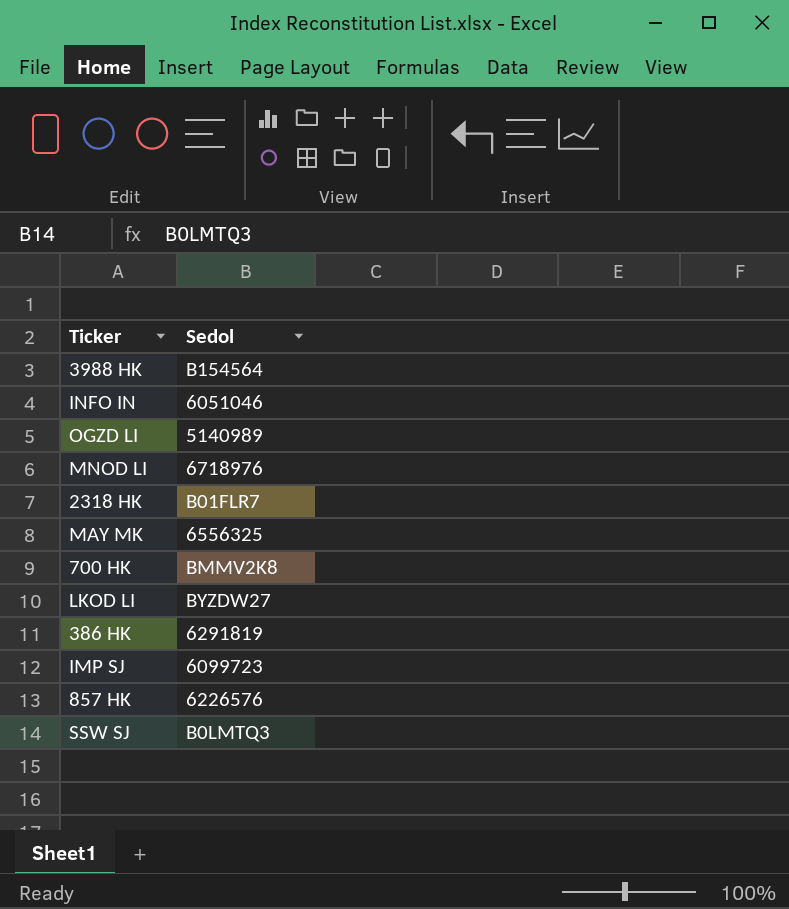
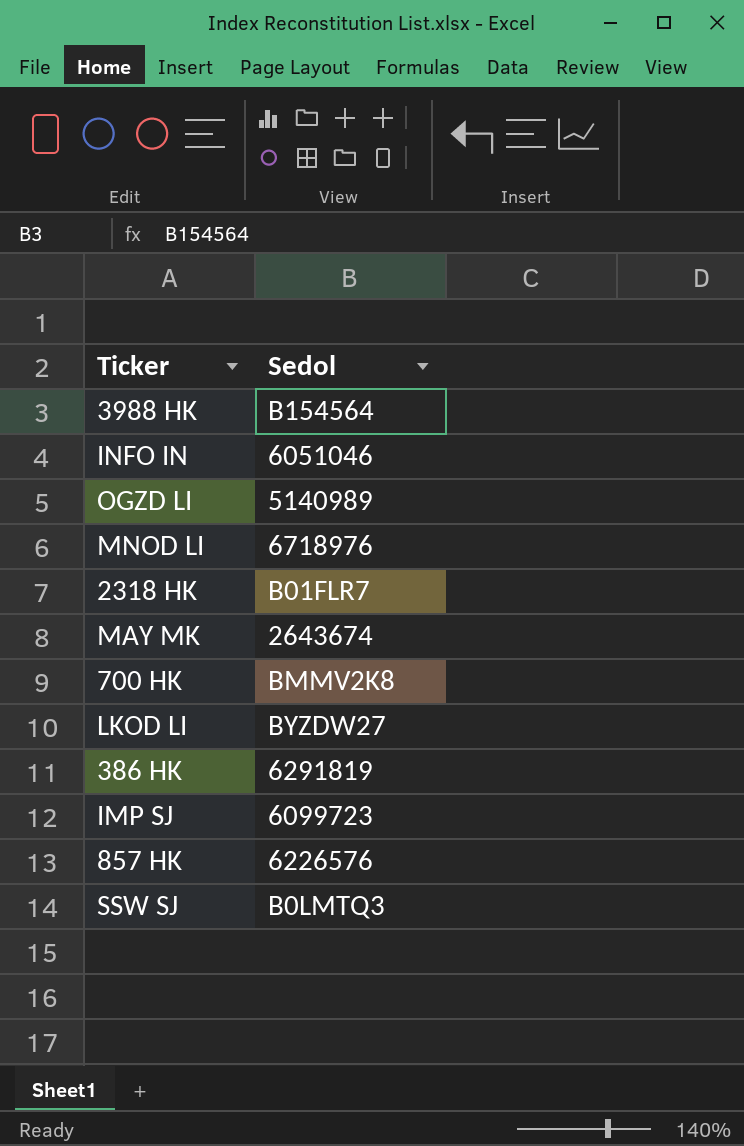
MAY MK | Sedol: 6556325 -> 2643674

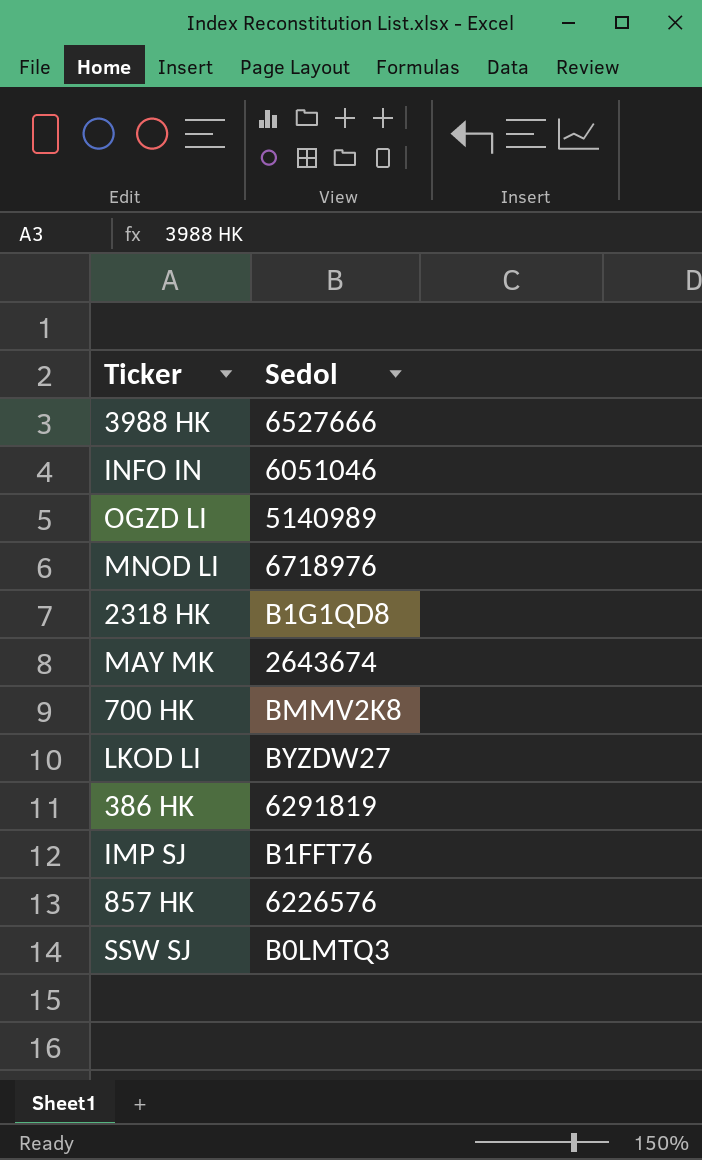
3988 HK | Sedol: B154564 -> 6527666
2318 HK | Sedol: B01FLR7 -> B1G1QD8
IMP SJ | Sedol: 6099723 -> B1FFT76

